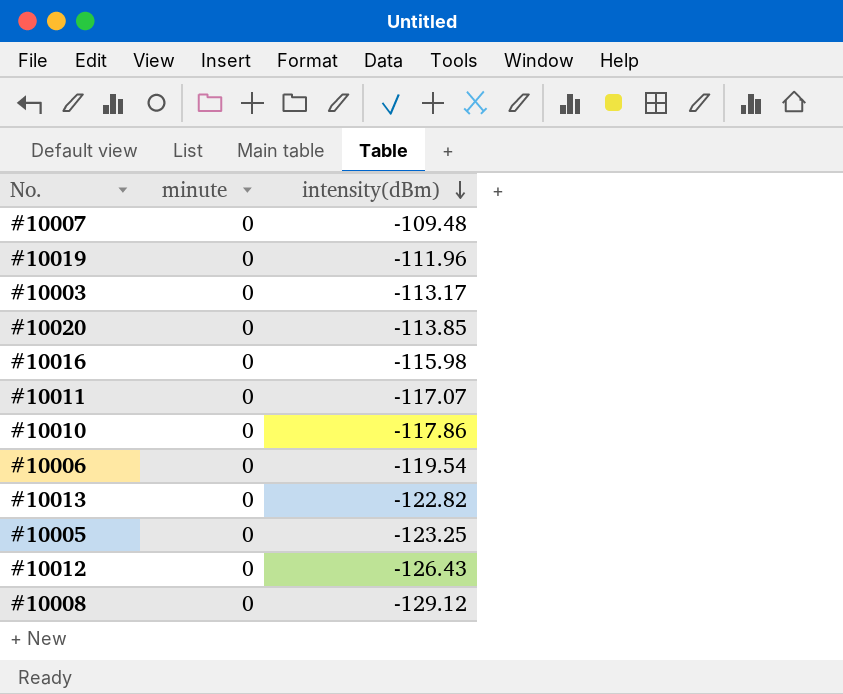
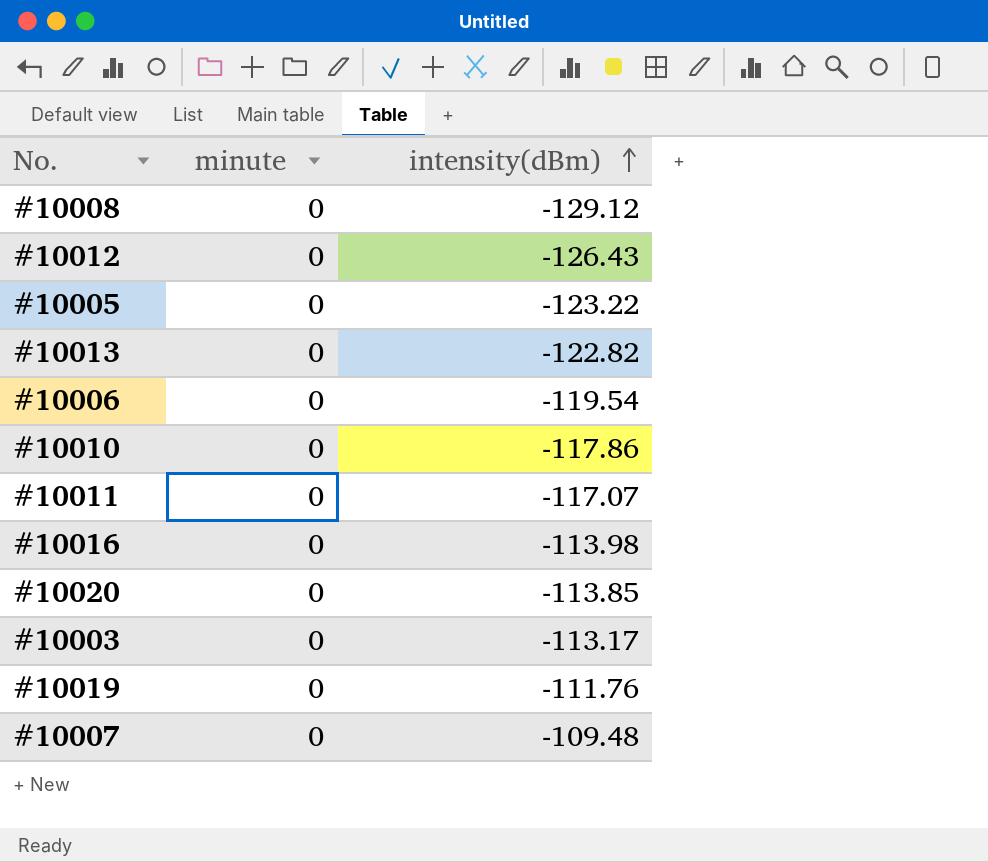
row order: intensity(dBm) descending -> intensity(dBm) ascending
#10005 | intensity(dBm): -123.25 -> -123.22
#10016 | intensity(dBm): -115.98 -> -113.98
#10019 | intensity(dBm): -111.96 -> -111.76

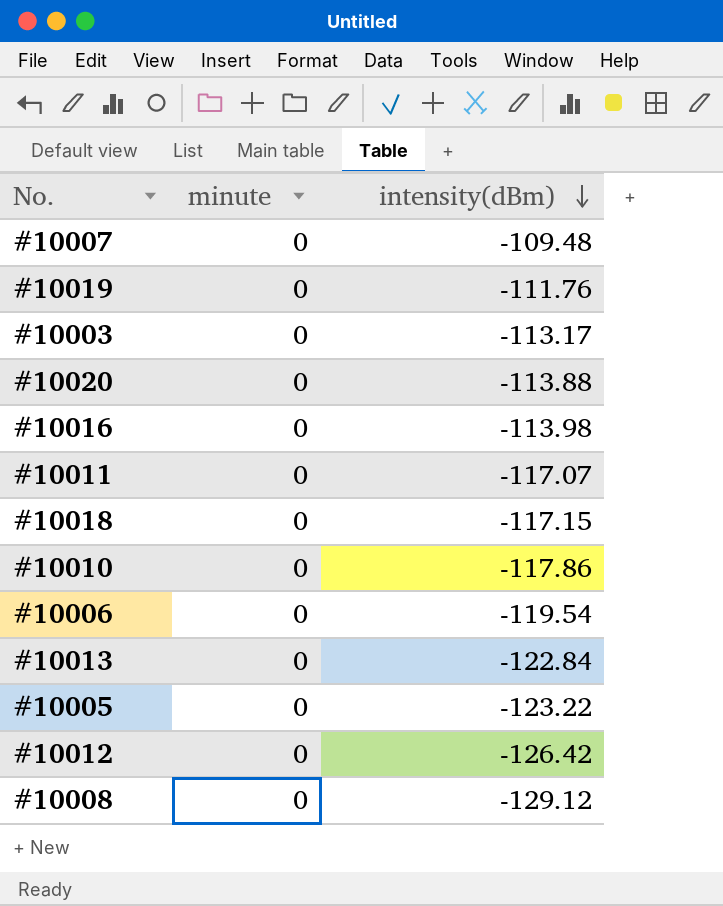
row order: intensity(dBm) ascending -> intensity(dBm) descending
#10020 | intensity(dBm): -113.85 -> -113.88
row #10018: none -> 0 | -117.15
#10013 | intensity(dBm): -122.82 -> -122.84
#10012 | intensity(dBm): -126.43 -> -126.42

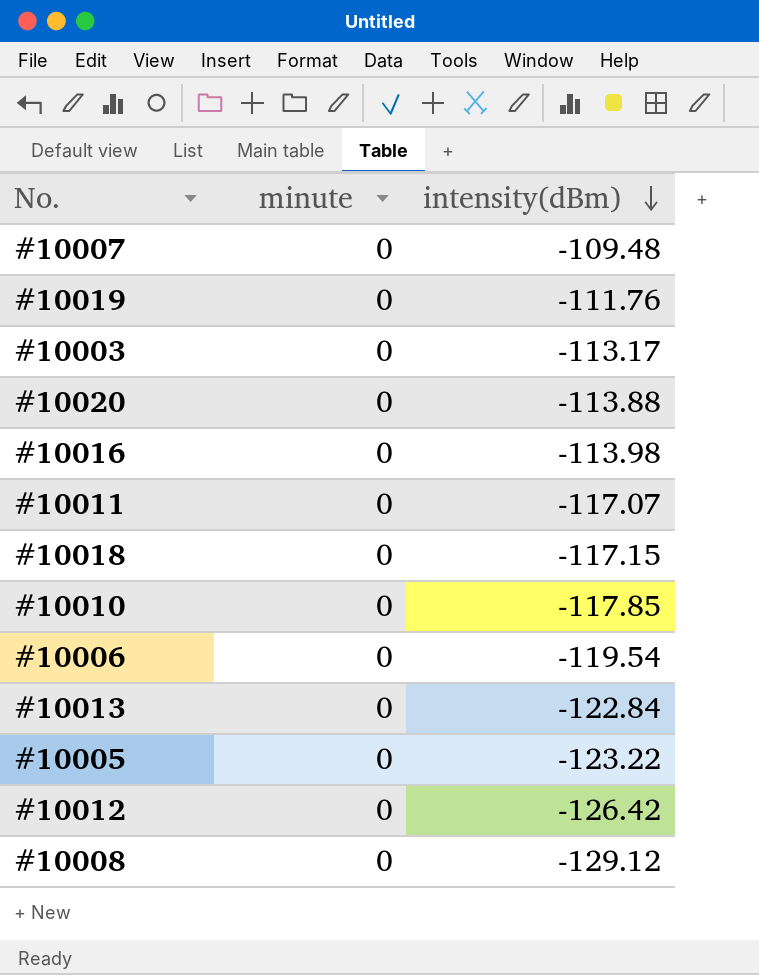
#10010 | intensity(dBm): -117.86 -> -117.85

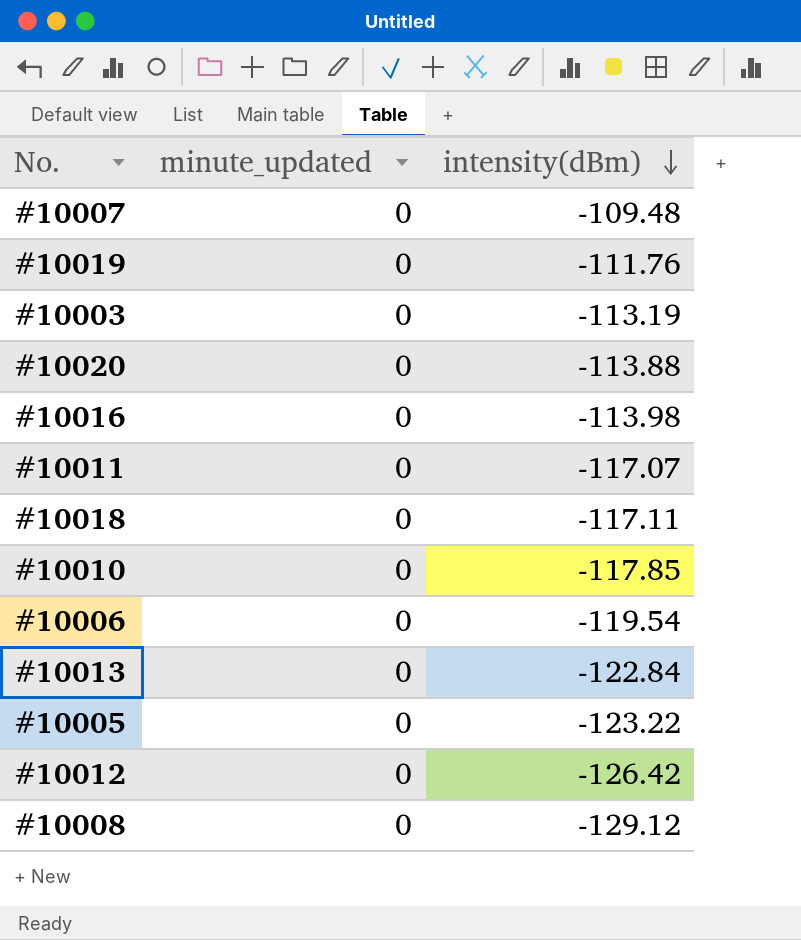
column name: minute -> minute_updated
#10003 | intensity(dBm): -113.17 -> -113.19
#10018 | intensity(dBm): -117.15 -> -117.11

